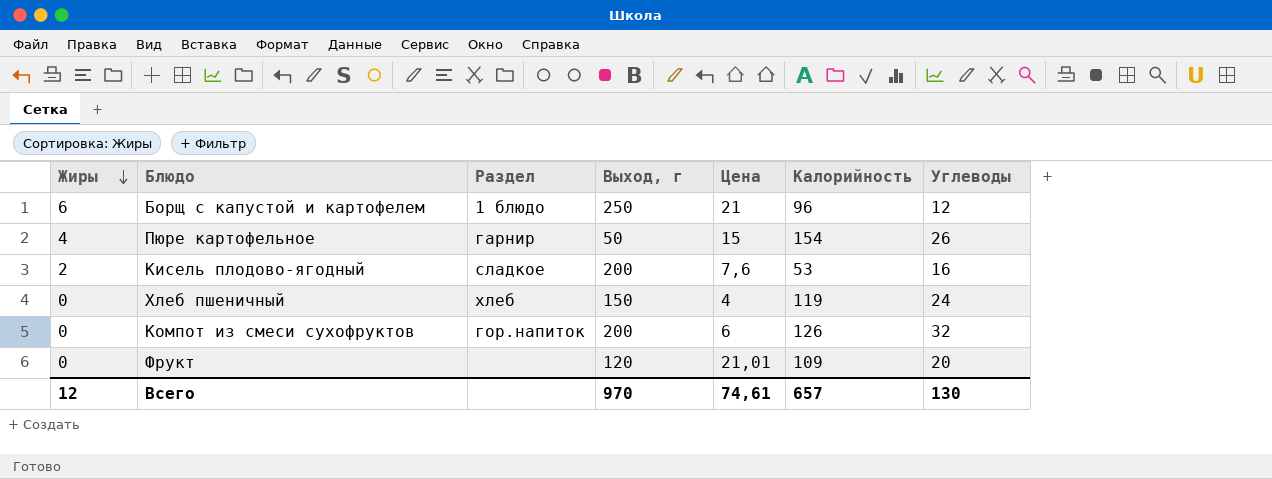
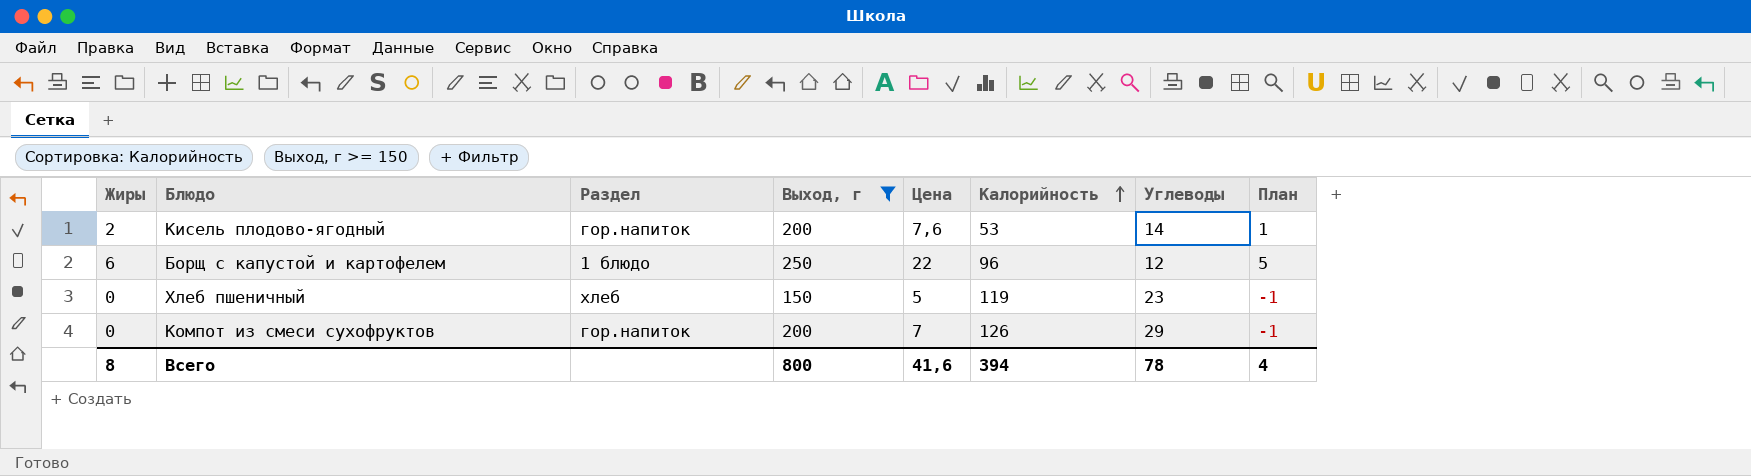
filter: none -> Выход, г >= 150
row order: Жиры descending -> Калорийность ascending
column План | formula: none -> [Жиры] - 1
Кисель плодово-ягодный | Раздел: сладкое -> гор.напиток
Кисель плодово-ягодный | Углеводы: 16 -> 14
Борщ с капустой и картофелем | Цена: 21 -> 22
Хлеб пшеничный | Цена: 4 -> 5
Хлеб пшеничный | Углеводы: 24 -> 23
Компот из смеси сухофруктов | Цена: 6 -> 7
Компот из смеси сухофруктов | Углеводы: 32 -> 29
Всего | Жиры: 12 -> 8
Всего | Выход, г: 970 -> 800
Всего | Цена: 74,61 -> 41,6
Всего | Калорийность: 657 -> 394
Всего | Углеводы: 130 -> 78

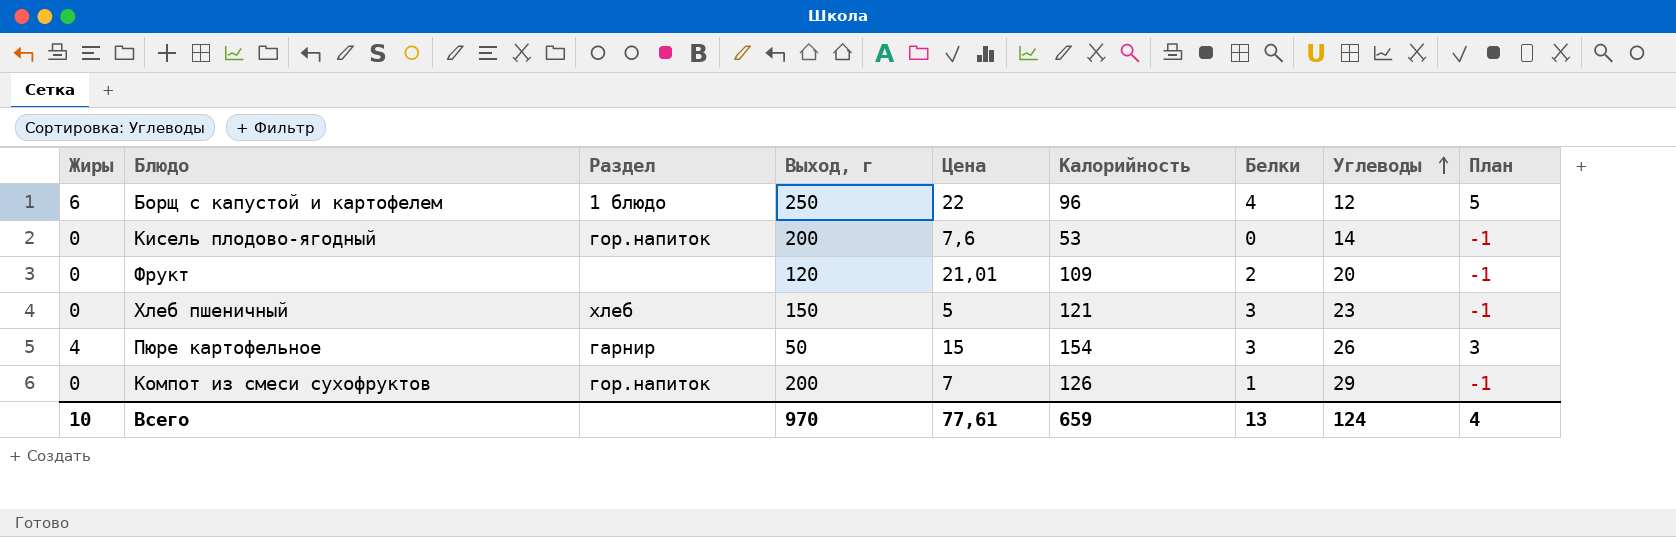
filter: Выход, г >= 150 -> none
row order: Калорийность ascending -> Углеводы ascending
column Белки | position: none -> 7
Кисель плодово-ягодный | Жиры: 2 -> 0
Кисель плодово-ягодный | План: 1 -> -1
Хлеб пшеничный | Калорийность: 119 -> 121
Всего | Жиры: 8 -> 10
Всего | Выход, г: 800 -> 970
Всего | Цена: 41,6 -> 77,61
Всего | Калорийность: 394 -> 659
Всего | Углеводы: 78 -> 124

